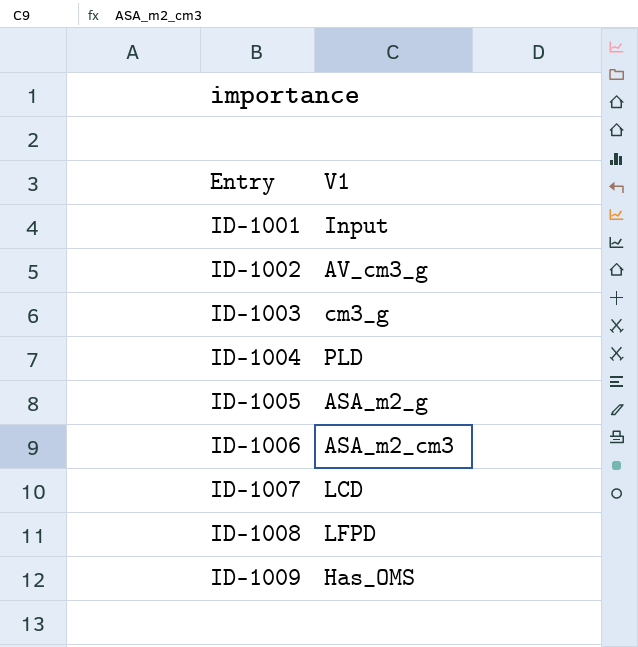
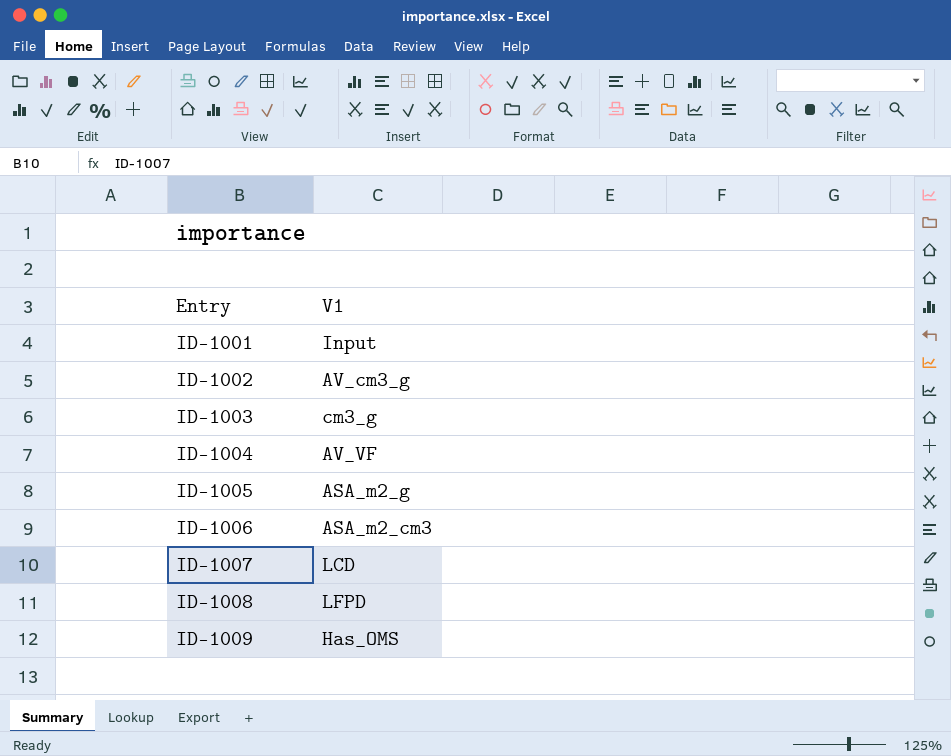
ID-1004 | V1: PLD -> AV_VF

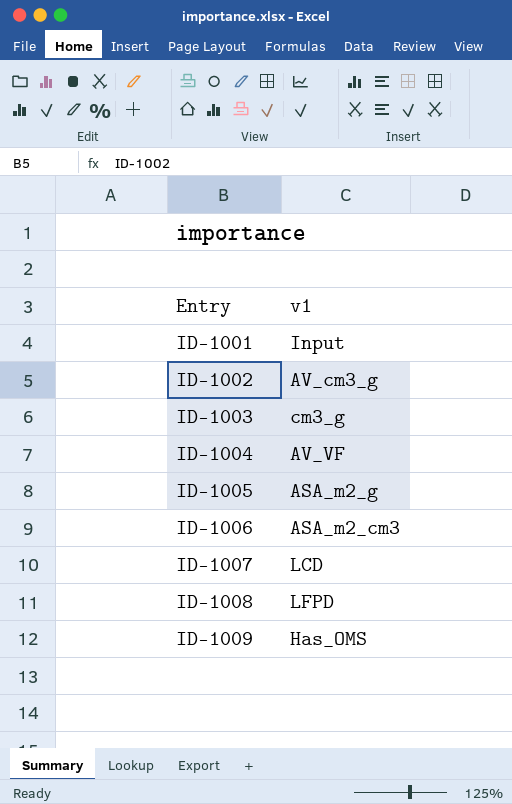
column name: V1 -> v1

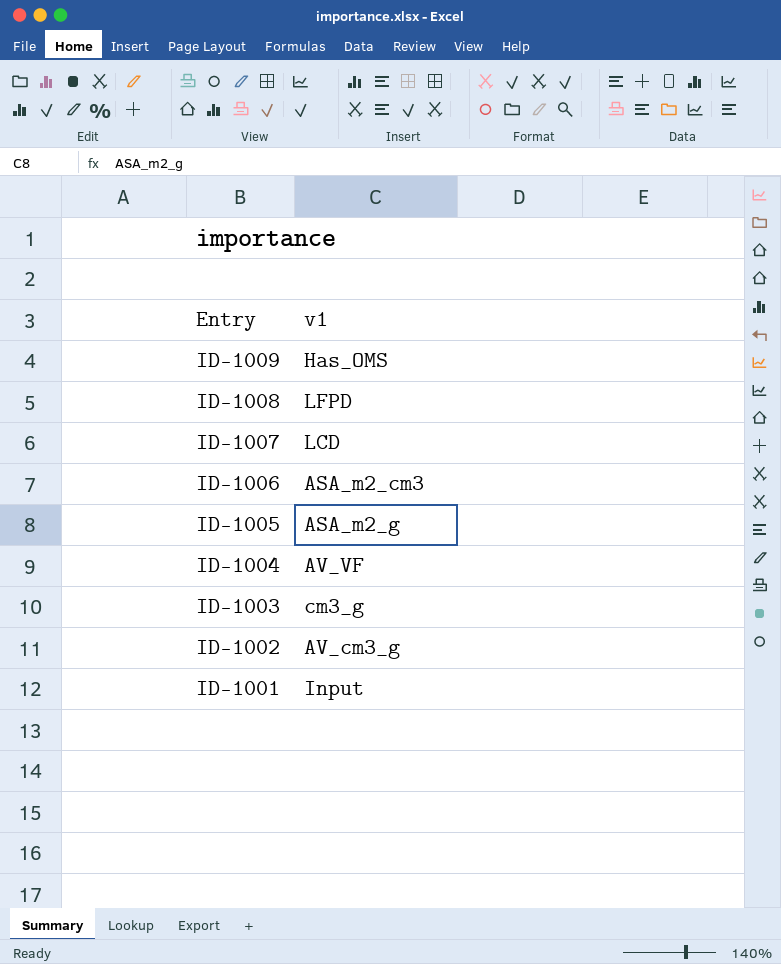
row order: Entry ascending -> Entry descending

